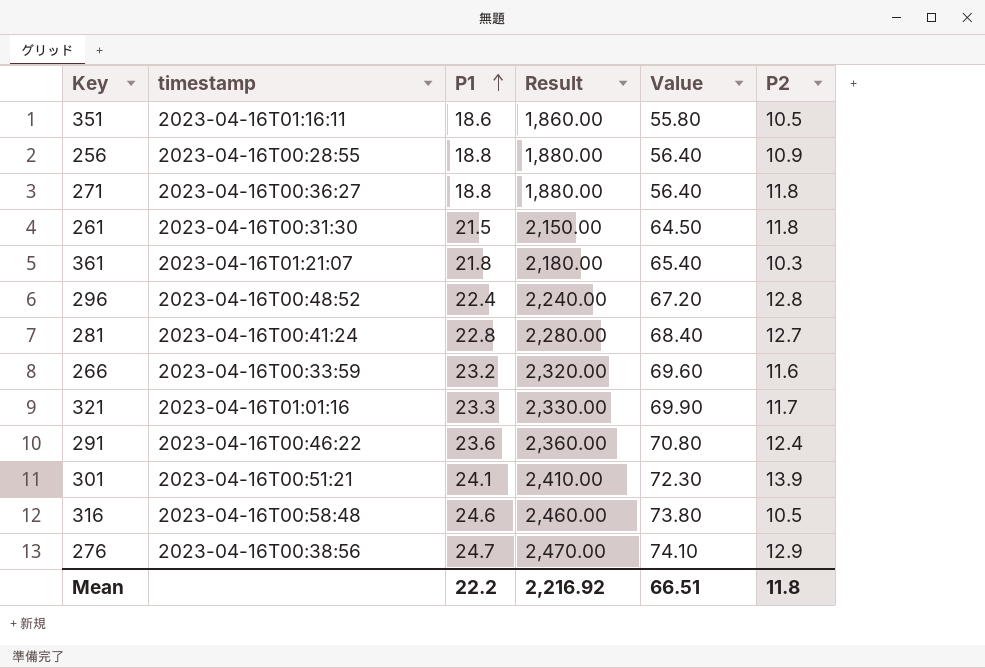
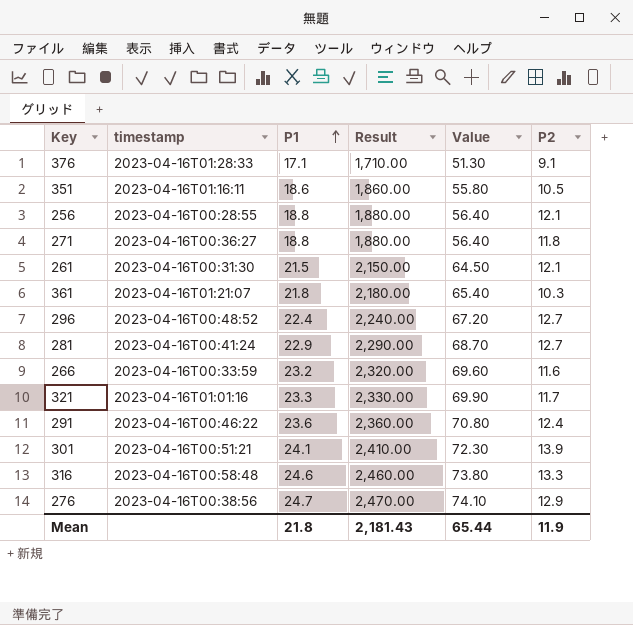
row 376: none -> 2023-04-16T01:28:33 | 17.1 | 1,710.00 | 51.30 | 9.1
256 | P2: 10.9 -> 12.1
261 | P2: 11.8 -> 12.1
296 | P2: 12.8 -> 12.7
281 | P1: 22.8 -> 22.9
281 | Result: 2,280.00 -> 2,290.00
281 | Value: 68.40 -> 68.70
316 | P2: 10.5 -> 13.3
Mean | P1: 22.2 -> 21.8
Mean | Result: 2,216.92 -> 2,181.43
Mean | Value: 66.51 -> 65.44
Mean | P2: 11.8 -> 11.9

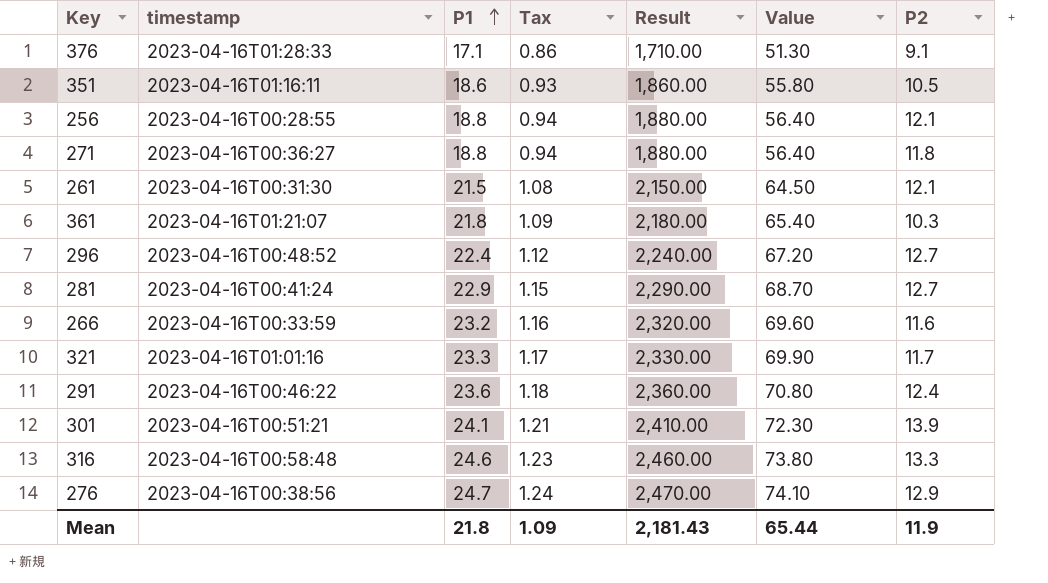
column Tax | formula: none -> [P1] * 0.05

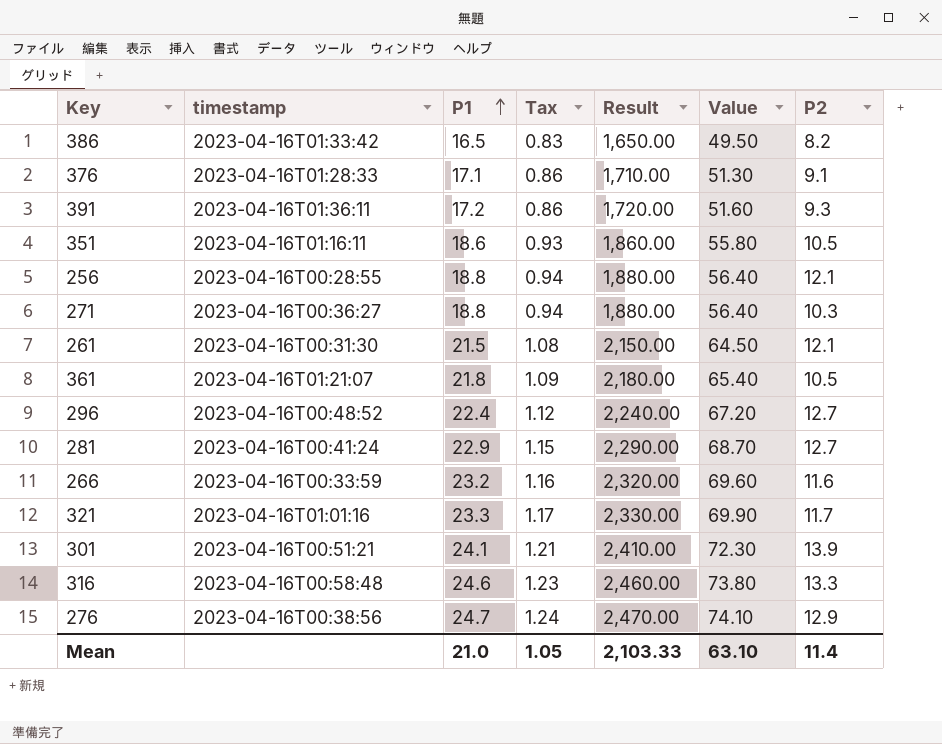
row 291: 2023-04-16T00:46:22 | 23.6 | 1.18 | 2,360.00 | 70.80 | 12.4 -> none
row 386: none -> 2023-04-16T01:33:42 | 16.5 | 0.83 | 1,650.00 | 49.50 | 8.2
row 391: none -> 2023-04-16T01:36:11 | 17.2 | 0.86 | 1,720.00 | 51.60 | 9.3
271 | P2: 11.8 -> 10.3
361 | P2: 10.3 -> 10.5
Mean | P1: 21.8 -> 21.0
Mean | Tax: 1.09 -> 1.05
Mean | Result: 2,181.43 -> 2,103.33
Mean | Value: 65.44 -> 63.10
Mean | P2: 11.9 -> 11.4

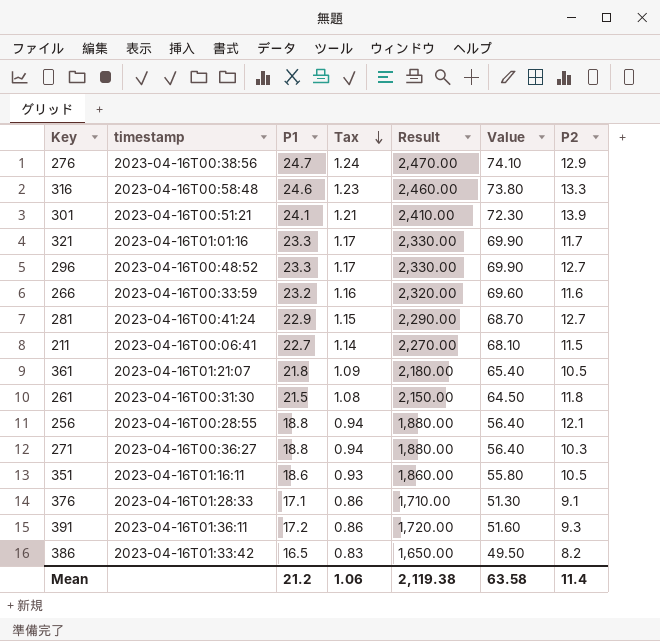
row order: P1 ascending -> Tax descending
296 | P1: 22.4 -> 23.3
296 | Tax: 1.12 -> 1.17
296 | Result: 2,240.00 -> 2,330.00
296 | Value: 67.20 -> 69.90
row 211: none -> 2023-04-16T00:06:41 | 22.7 | 1.14 | 2,270.00 | 68.10 | 11.5
261 | P2: 12.1 -> 11.8
Mean | P1: 21.0 -> 21.2
Mean | Tax: 1.05 -> 1.06
Mean | Result: 2,103.33 -> 2,119.38
Mean | Value: 63.10 -> 63.58

